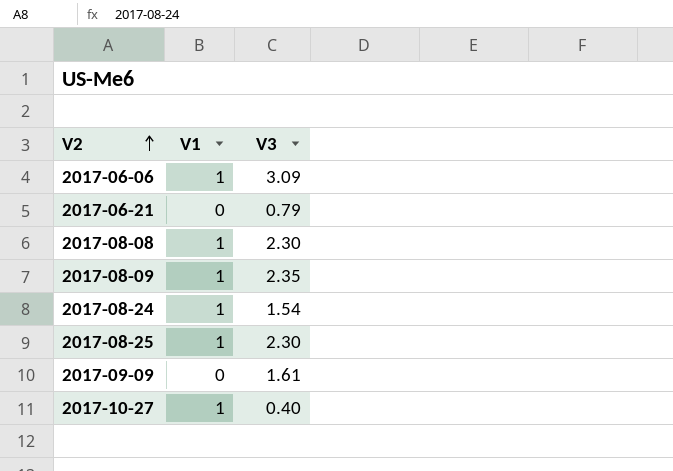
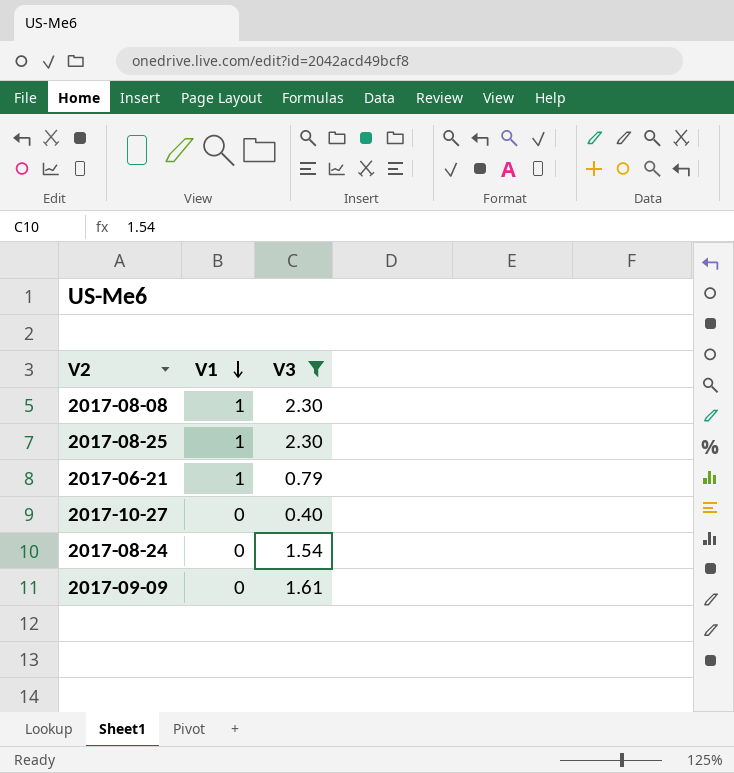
filter: none -> V3 <= 2.30
row order: V2 ascending -> V1 descending
2017-06-21 | V1: 0 -> 1
2017-10-27 | V1: 1 -> 0
2017-08-24 | V1: 1 -> 0

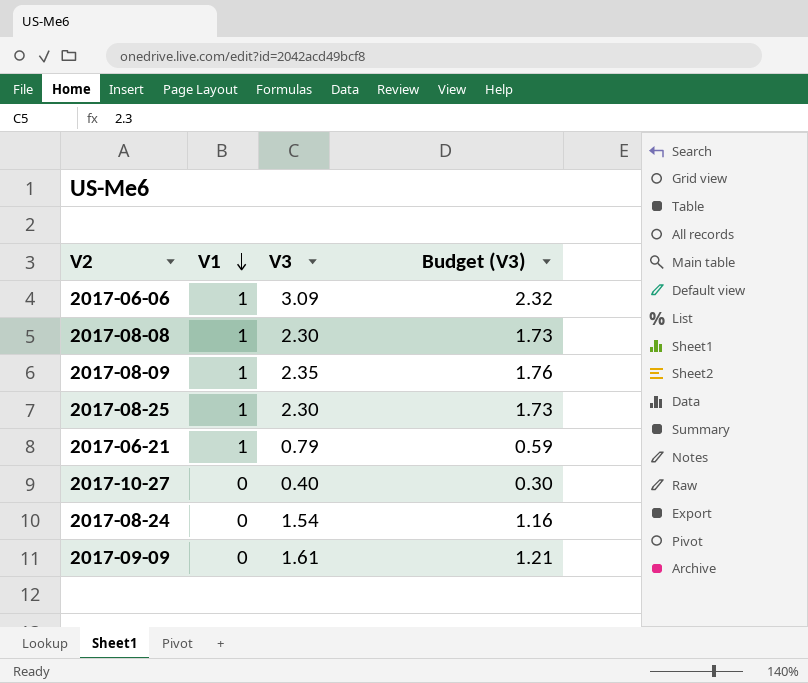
filter: V3 <= 2.30 -> none
column Budget (V3) | formula: none -> [V3] * 0.75

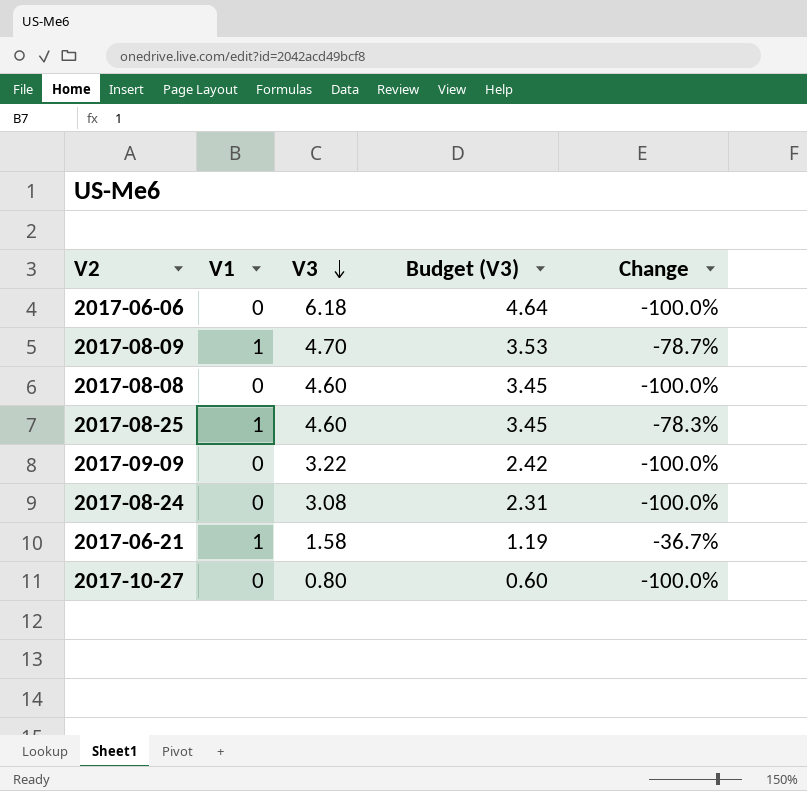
row order: V1 descending -> V3 descending
column Change | formula: none -> ([V1] - [V3]) / [V3]
2017-06-06 | V1: 1 -> 0
2017-06-06 | V3: 3.09 -> 6.18
2017-06-06 | Budget (V3): 2.32 -> 4.64
2017-08-09 | V3: 2.35 -> 4.70
2017-08-09 | Budget (V3): 1.76 -> 3.53
2017-08-08 | V1: 1 -> 0
2017-08-08 | V3: 2.30 -> 4.60
2017-08-08 | Budget (V3): 1.73 -> 3.45
2017-08-25 | V3: 2.30 -> 4.60
2017-08-25 | Budget (V3): 1.73 -> 3.45
2017-09-09 | V3: 1.61 -> 3.22
2017-09-09 | Budget (V3): 1.21 -> 2.42
2017-08-24 | V3: 1.54 -> 3.08
2017-08-24 | Budget (V3): 1.16 -> 2.31
2017-06-21 | V3: 0.79 -> 1.58
2017-06-21 | Budget (V3): 0.59 -> 1.19
2017-10-27 | V3: 0.40 -> 0.80
2017-10-27 | Budget (V3): 0.30 -> 0.60

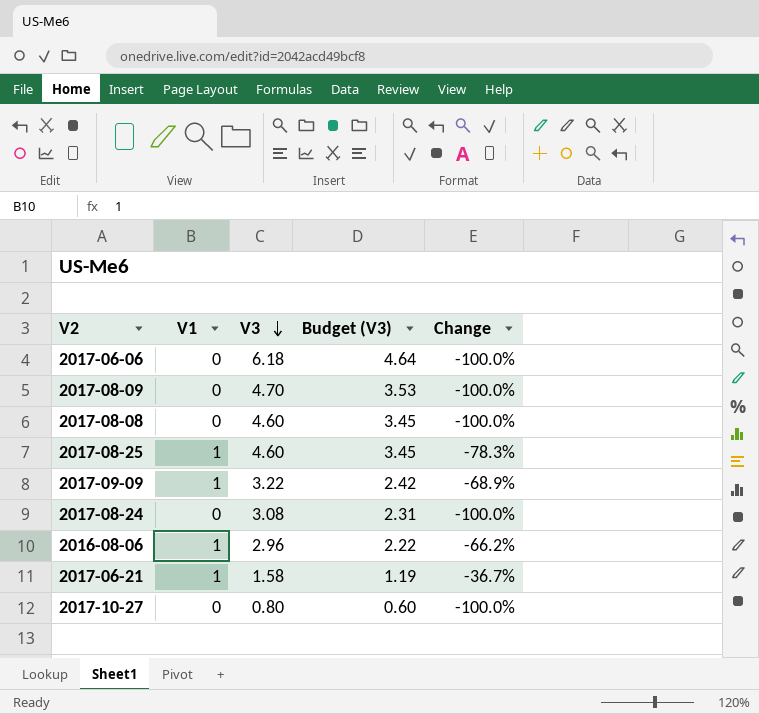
2017-08-09 | V1: 1 -> 0
2017-08-09 | Change: -78.7% -> -100.0%
2017-09-09 | V1: 0 -> 1
2017-09-09 | Change: -100.0% -> -68.9%
row 2016-08-06: none -> 1 | 2.96 | 2.22 | -66.2%

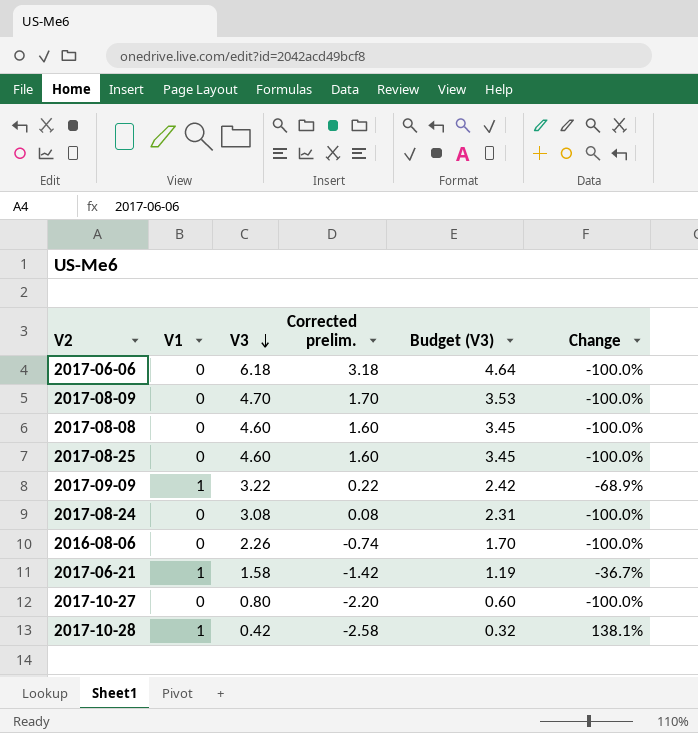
column Corrected prelim. | formula: none -> [V3] - 3
2017-08-25 | V1: 1 -> 0
2017-08-25 | Change: -78.3% -> -100.0%
2016-08-06 | V1: 1 -> 0
2016-08-06 | V3: 2.96 -> 2.26
2016-08-06 | Budget (V3): 2.22 -> 1.70
2016-08-06 | Change: -66.2% -> -100.0%
row 2017-10-28: none -> 1 | 0.42 | -2.58 | 0.32 | 138.1%

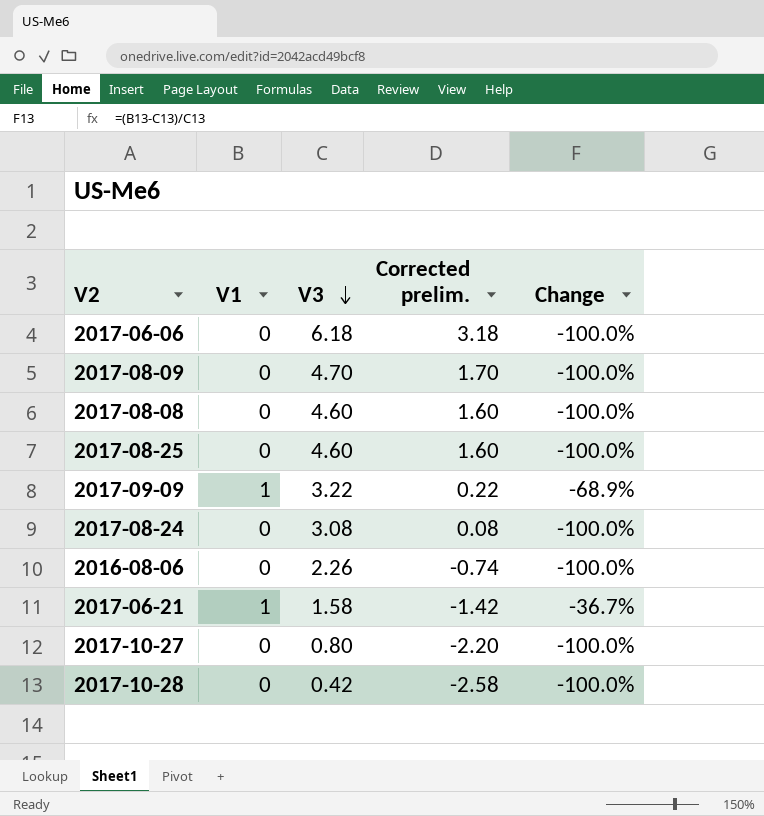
column Budget (V3) | formula: [V3] * 0.75 -> none
2017-10-28 | V1: 1 -> 0
2017-10-28 | Change: 138.1% -> -100.0%

